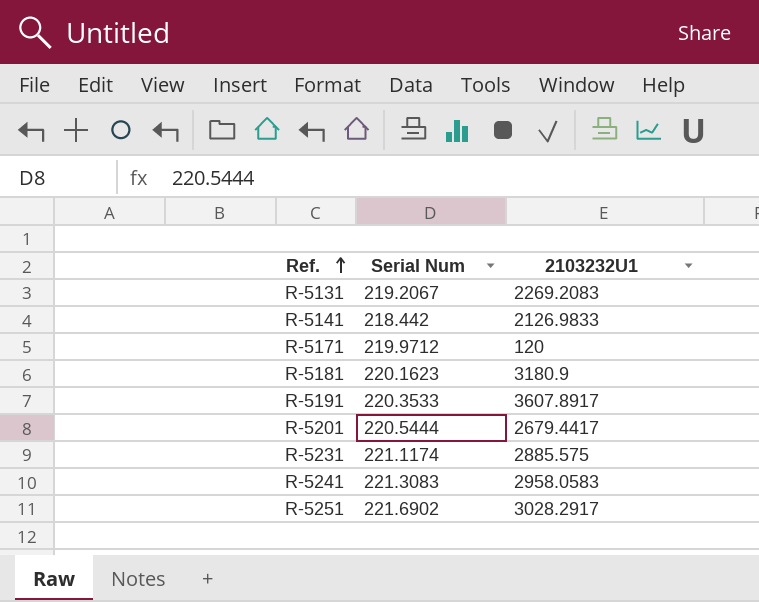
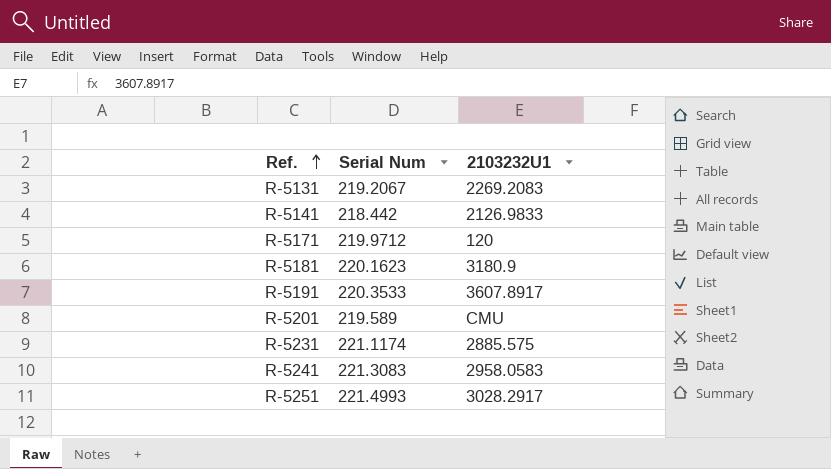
R-5201 | Serial Num: 220.5444 -> 219.589
R-5201 | 2103232U1: 2679.4417 -> CMU
R-5251 | Serial Num: 221.6902 -> 221.4993

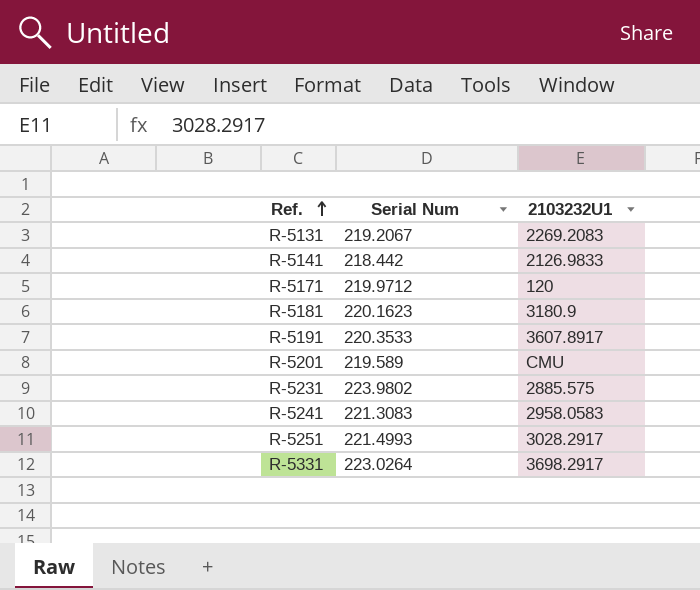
R-5231 | Serial Num: 221.1174 -> 223.9802
row R-5331: none -> 223.0264 | 3698.2917

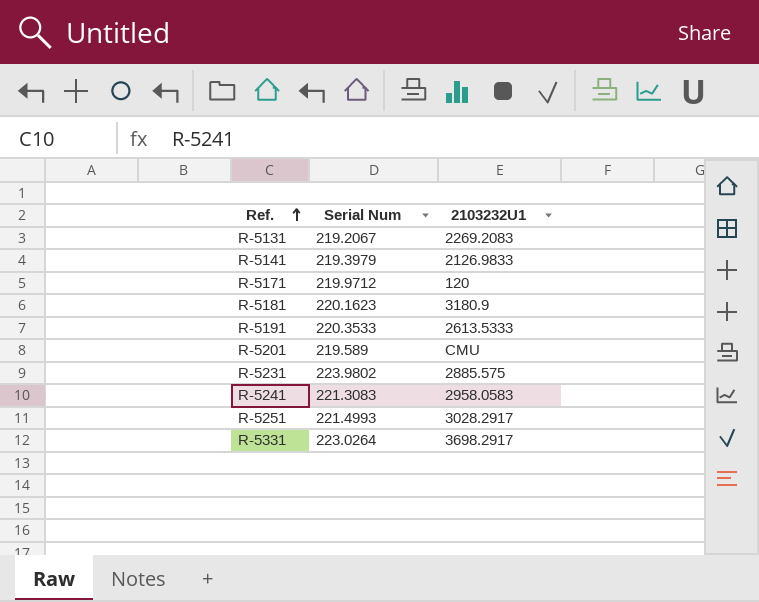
R-5141 | Serial Num: 218.442 -> 219.3979
R-5191 | 2103232U1: 3607.8917 -> 2613.5333

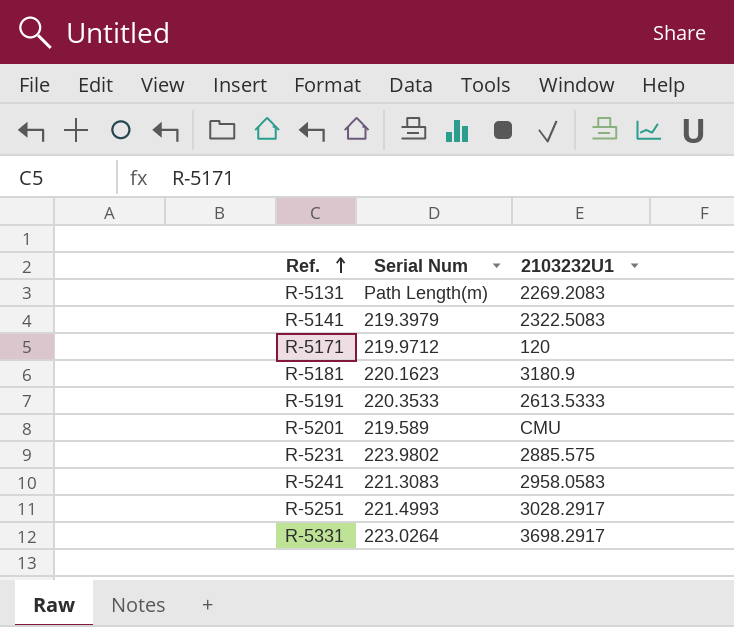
R-5131 | Serial Num: 219.2067 -> Path Length(m)
R-5141 | 2103232U1: 2126.9833 -> 2322.5083

